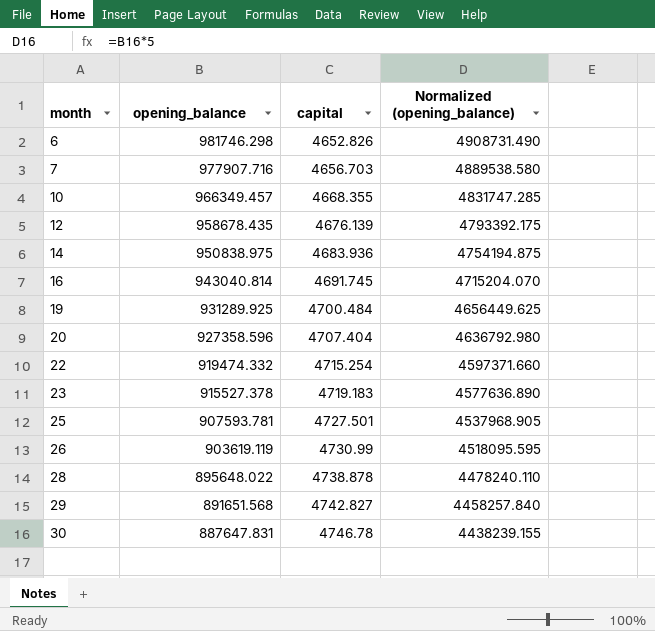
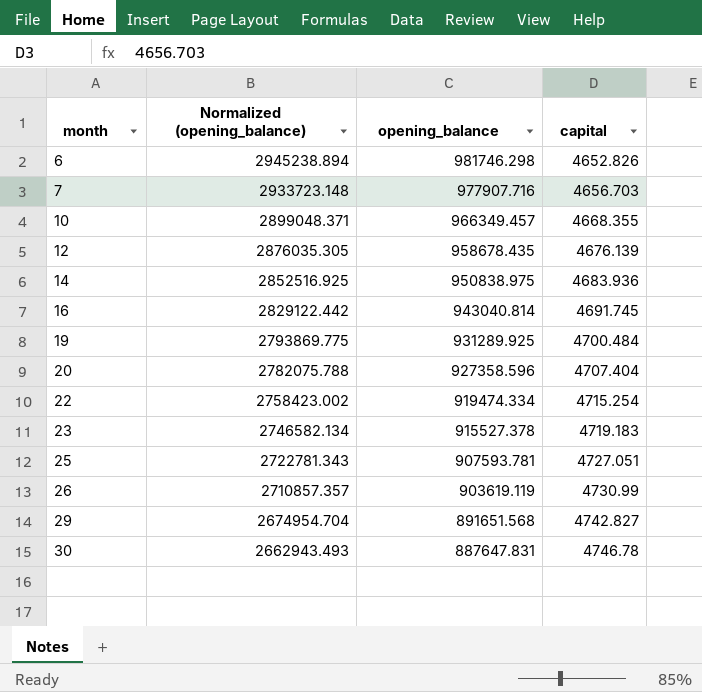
column Normalized (opening_balance) | formula: [opening_balance] * 5 -> [opening_balance] * 3
column Normalized (opening_balance) | position: 4 -> 2
row 28: 895648.022 | 4738.878 | 4478240.110 -> none
22 | opening_balance: 919474.332 -> 919474.334
25 | capital: 4727.501 -> 4727.051

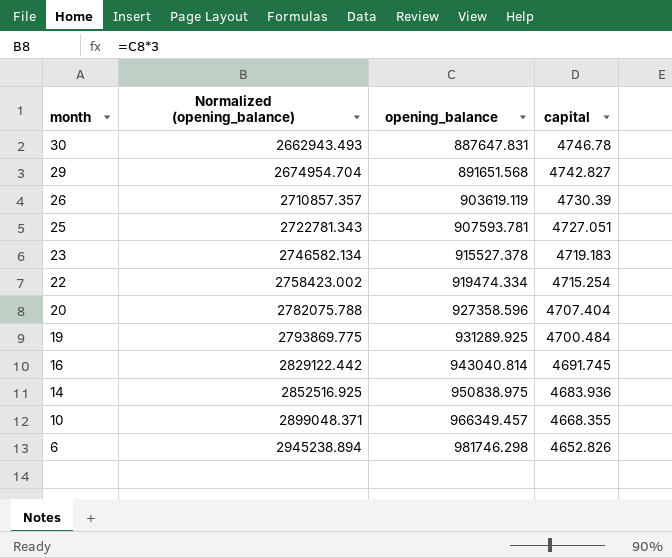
row order: month ascending -> month descending
row 7: 2933723.148 | 977907.716 | 4656.703 -> none
row 12: 2876035.305 | 958678.435 | 4676.139 -> none
26 | capital: 4730.99 -> 4730.39

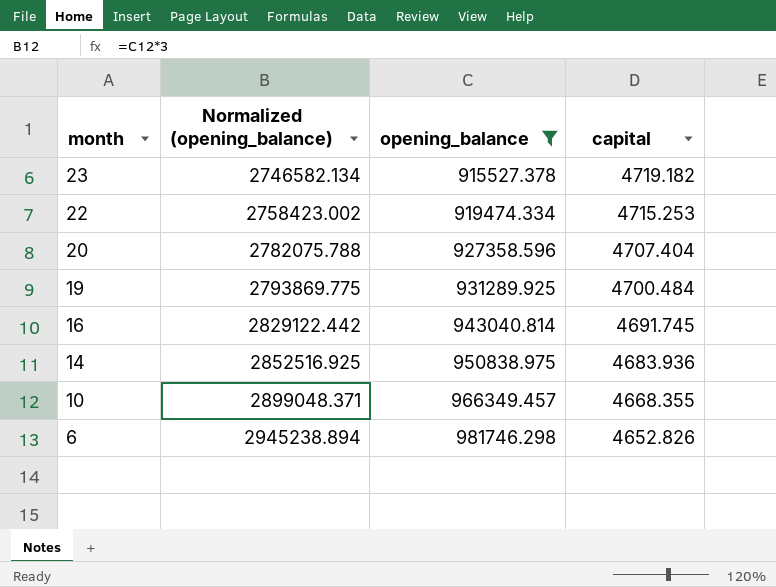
filter: none -> opening_balance >= 915527.378
23 | capital: 4719.183 -> 4719.182
22 | capital: 4715.254 -> 4715.253

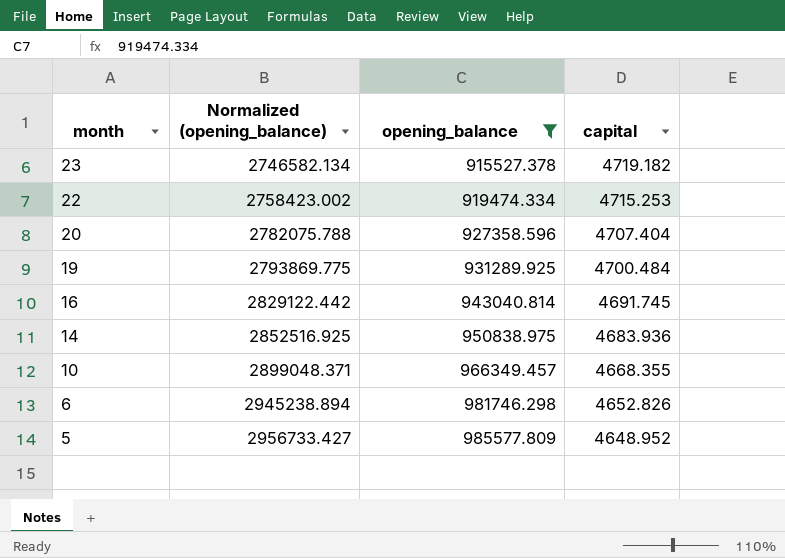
row 5: none -> 2956733.427 | 985577.809 | 4648.952

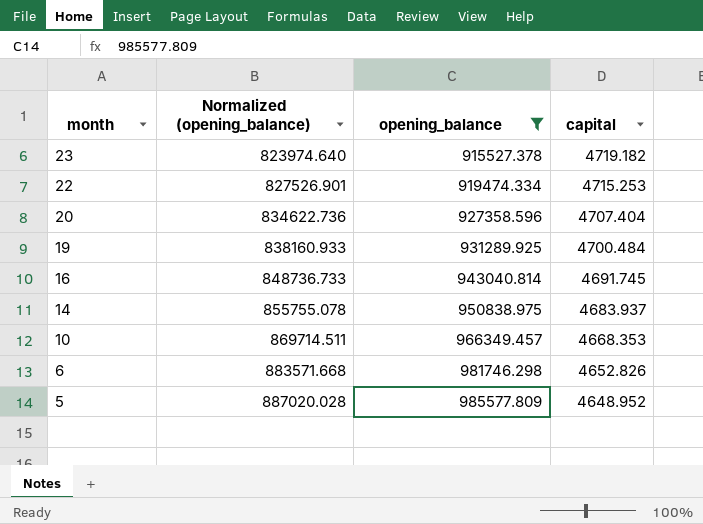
column Normalized (opening_balance) | formula: [opening_balance] * 3 -> [opening_balance] * 0.9
14 | capital: 4683.936 -> 4683.937
10 | capital: 4668.355 -> 4668.353

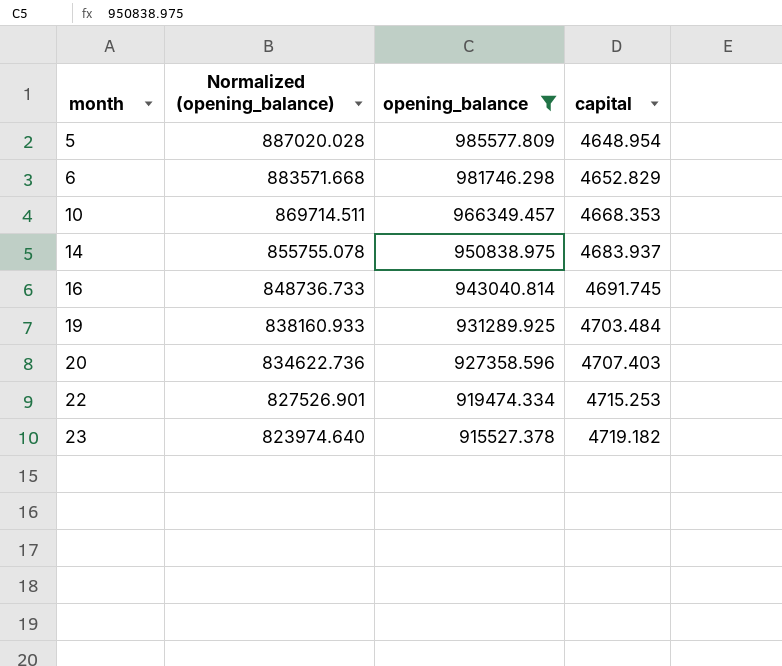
row order: month descending -> month ascending
5 | capital: 4648.952 -> 4648.954
6 | capital: 4652.826 -> 4652.829
19 | capital: 4700.484 -> 4703.484
20 | capital: 4707.404 -> 4707.403

